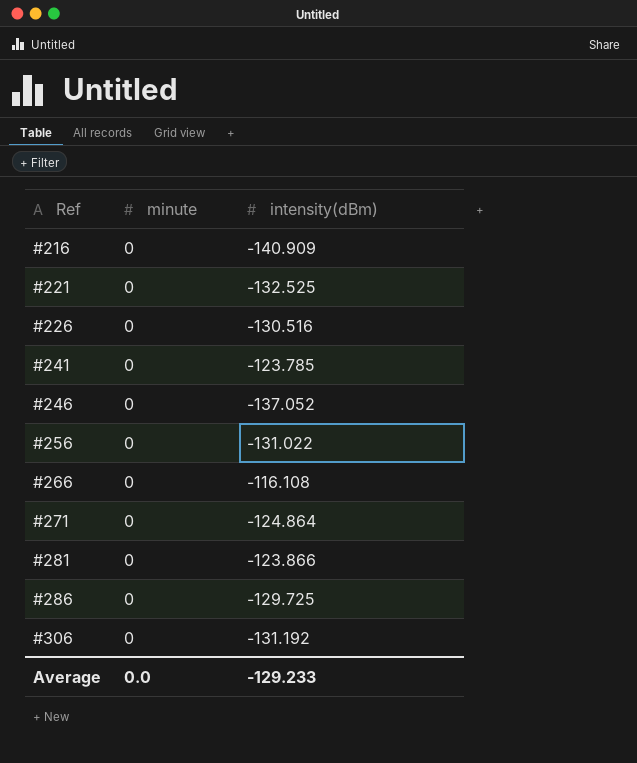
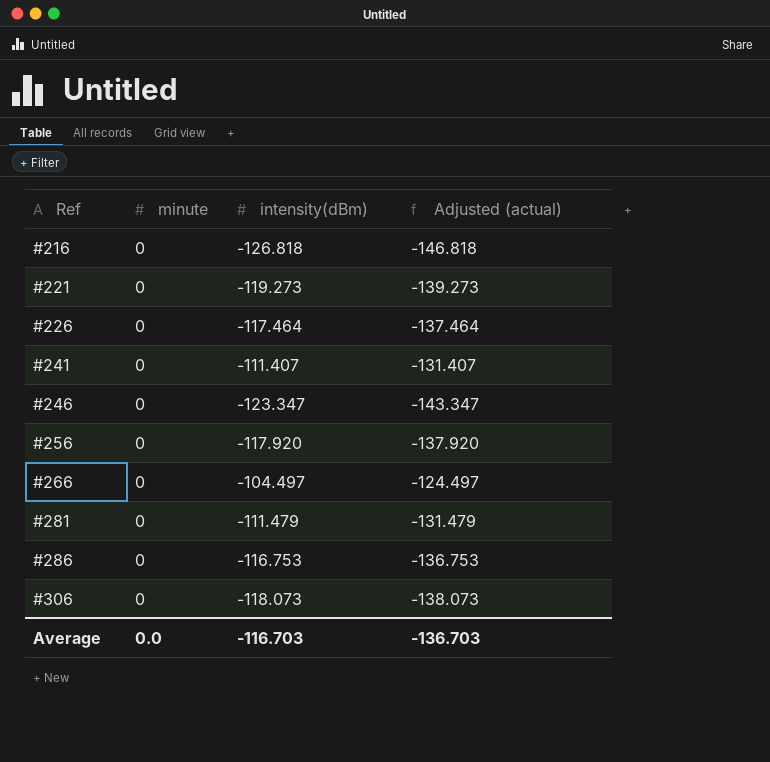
column Adjusted (actual) | formula: none -> [intensity(dBm)] - 20
row #271: 0 | -124.864 -> none
#216 | intensity(dBm): -140.909 -> -126.818
#221 | intensity(dBm): -132.525 -> -119.273
#226 | intensity(dBm): -130.516 -> -117.464
#241 | intensity(dBm): -123.785 -> -111.407
#246 | intensity(dBm): -137.052 -> -123.347
#256 | intensity(dBm): -131.022 -> -117.920
#266 | intensity(dBm): -116.108 -> -104.497
#281 | intensity(dBm): -123.866 -> -111.479
#286 | intensity(dBm): -129.725 -> -116.753
#306 | intensity(dBm): -131.192 -> -118.073
Average | intensity(dBm): -129.233 -> -116.703

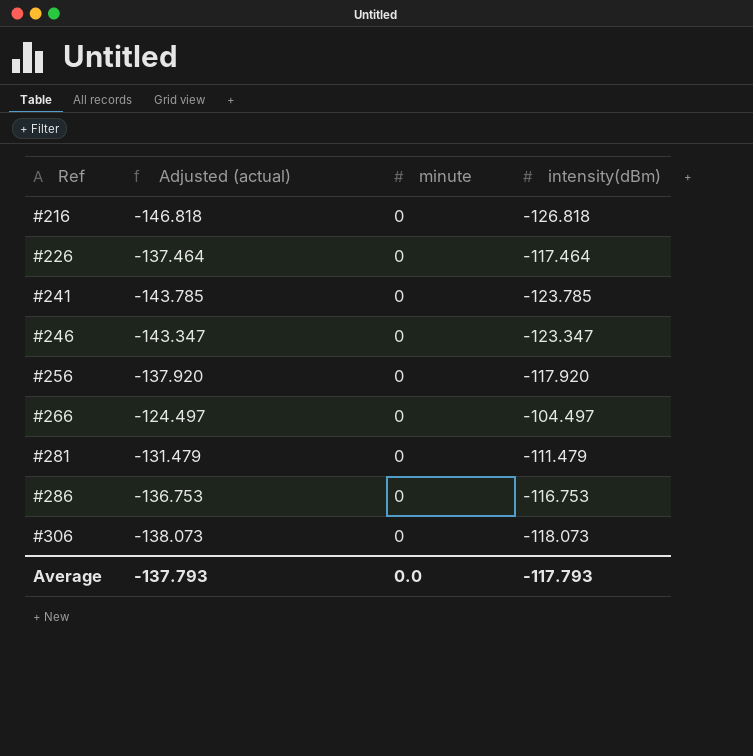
column Adjusted (actual) | position: 4 -> 2
row #221: 0 | -119.273 | -139.273 -> none
#241 | Adjusted (actual): -131.407 -> -143.785
#241 | intensity(dBm): -111.407 -> -123.785
Average | Adjusted (actual): -136.703 -> -137.793
Average | intensity(dBm): -116.703 -> -117.793

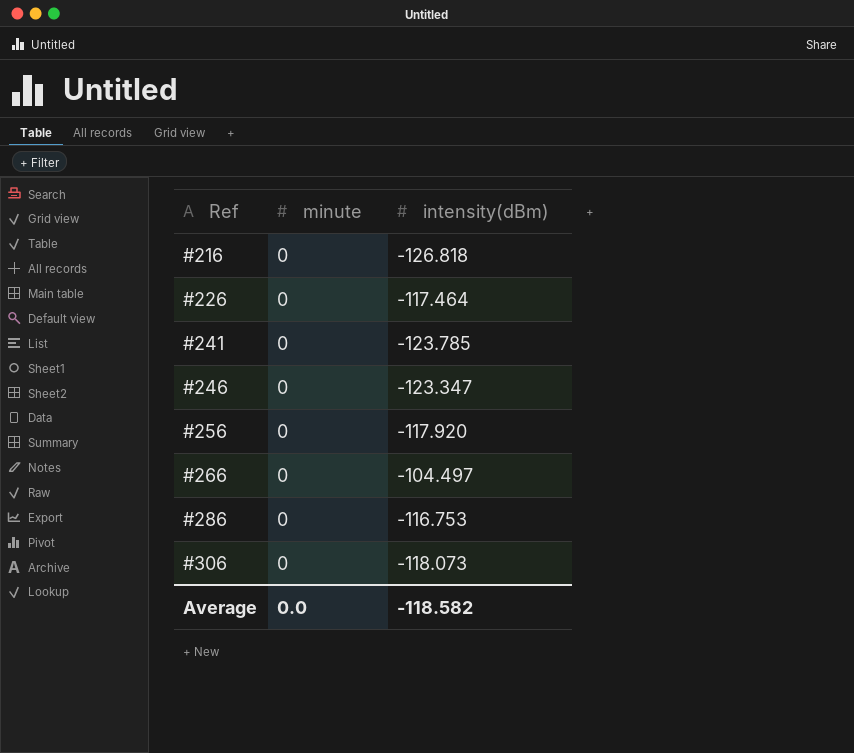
column Adjusted (actual) | formula: [intensity(dBm)] - 20 -> none
row #281: -131.479 | 0 | -111.479 -> none
Average | intensity(dBm): -117.793 -> -118.582

